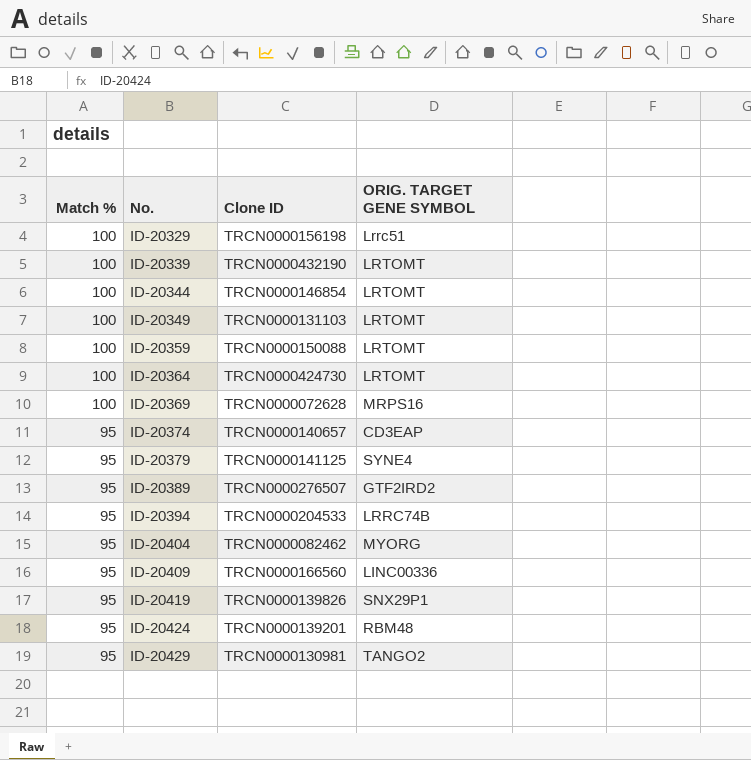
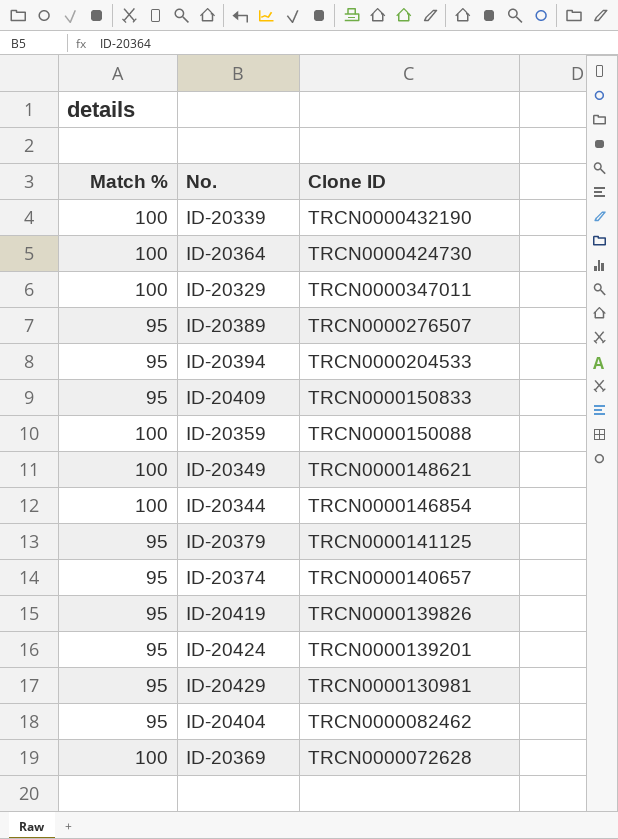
row order: Match % descending -> Clone ID descending
column ORIG. TARGET GENE SYMBOL | position: 4 -> none
ID-20329 | Clone ID: TRCN0000156198 -> TRCN0000347011
ID-20409 | Clone ID: TRCN0000166560 -> TRCN0000150833
ID-20349 | Clone ID: TRCN0000131103 -> TRCN0000148621

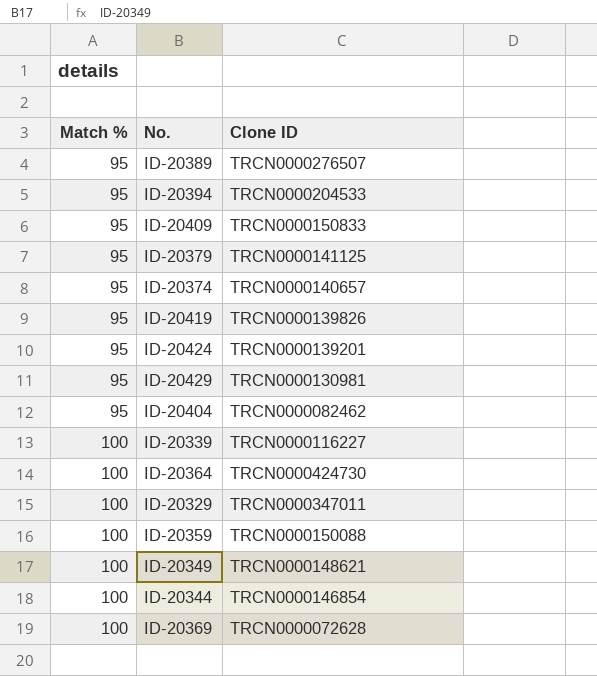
row order: Clone ID descending -> Match % ascending
ID-20339 | Clone ID: TRCN0000432190 -> TRCN0000116227

